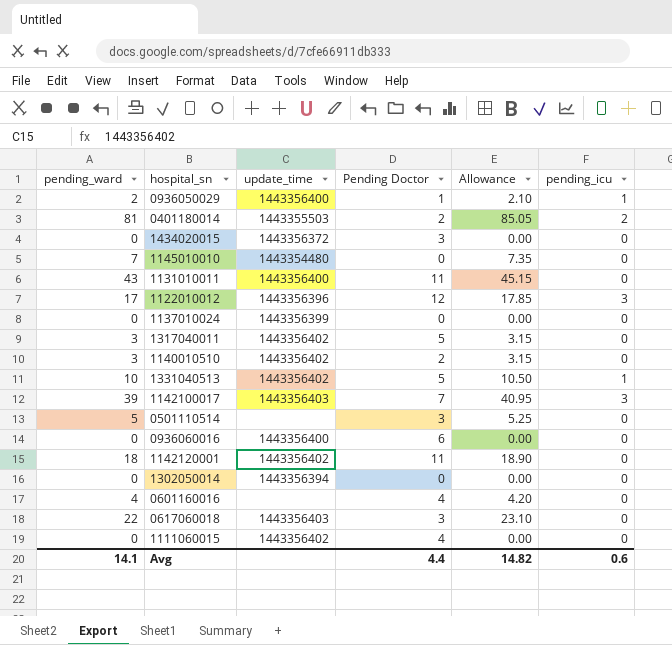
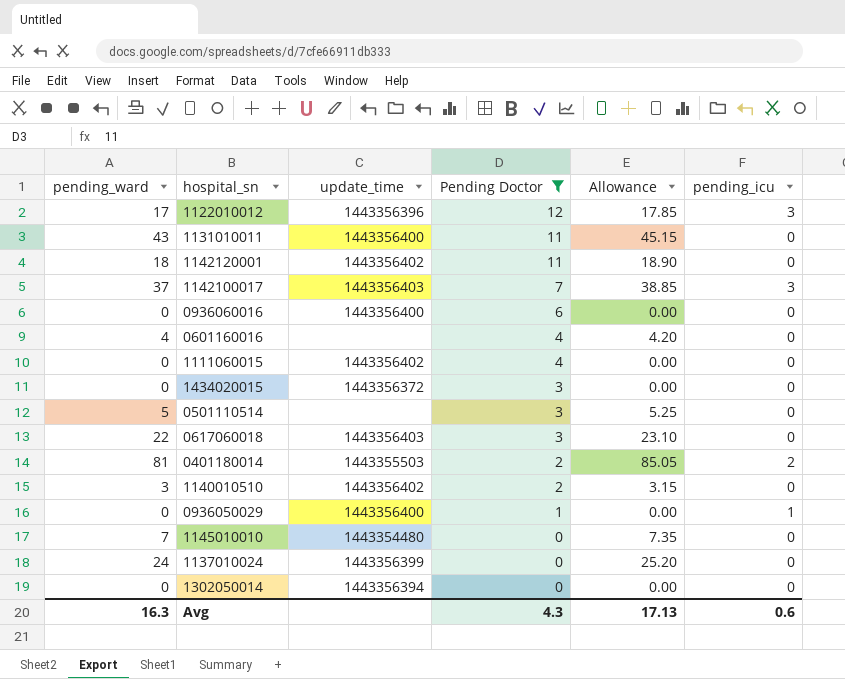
filter: none -> Pending Doctor != 5
row order: none -> Pending Doctor descending
1142100017 | pending_ward: 39 -> 37
1142100017 | Allowance: 40.95 -> 38.85
0936050029 | pending_ward: 2 -> 0
0936050029 | Allowance: 2.10 -> 0.00
1137010024 | pending_ward: 0 -> 24
1137010024 | Allowance: 0.00 -> 25.20
Avg | pending_ward: 14.1 -> 16.3
Avg | Pending Doctor: 4.4 -> 4.3
Avg | Allowance: 14.82 -> 17.13

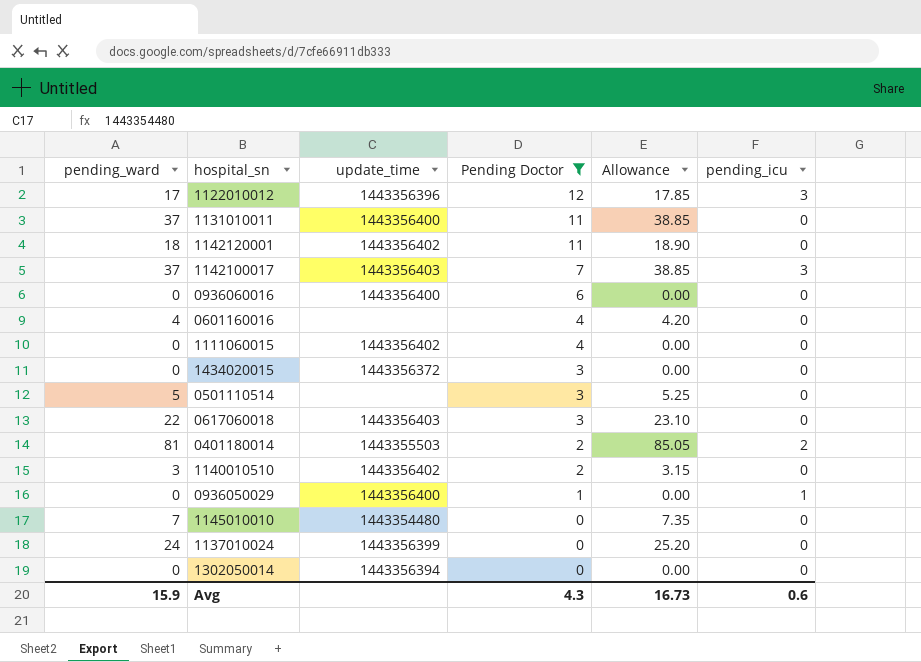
1131010011 | pending_ward: 43 -> 37
1131010011 | Allowance: 45.15 -> 38.85
Avg | pending_ward: 16.3 -> 15.9
Avg | Allowance: 17.13 -> 16.73

